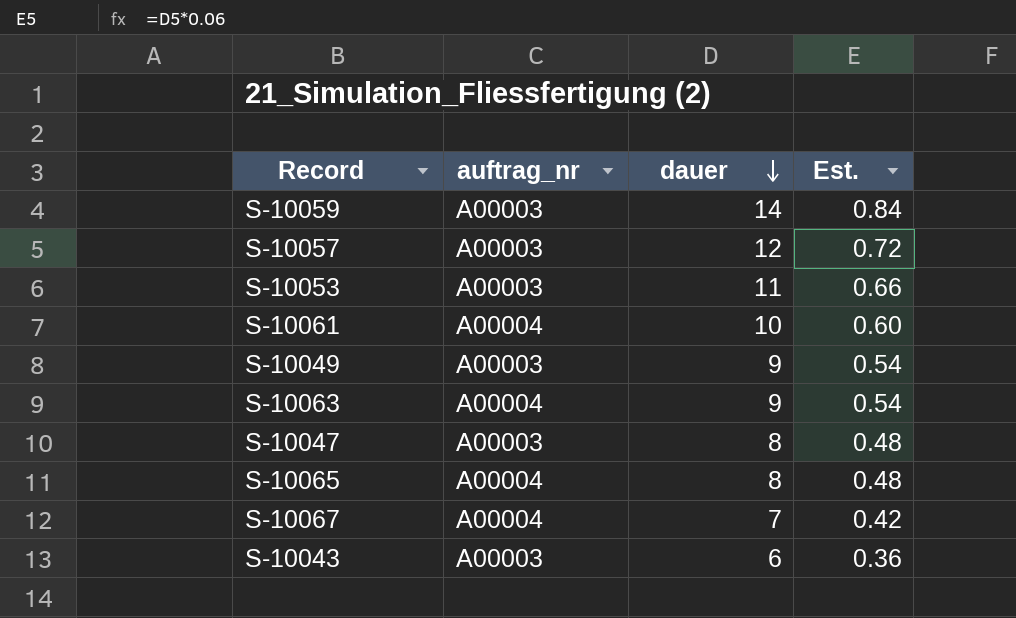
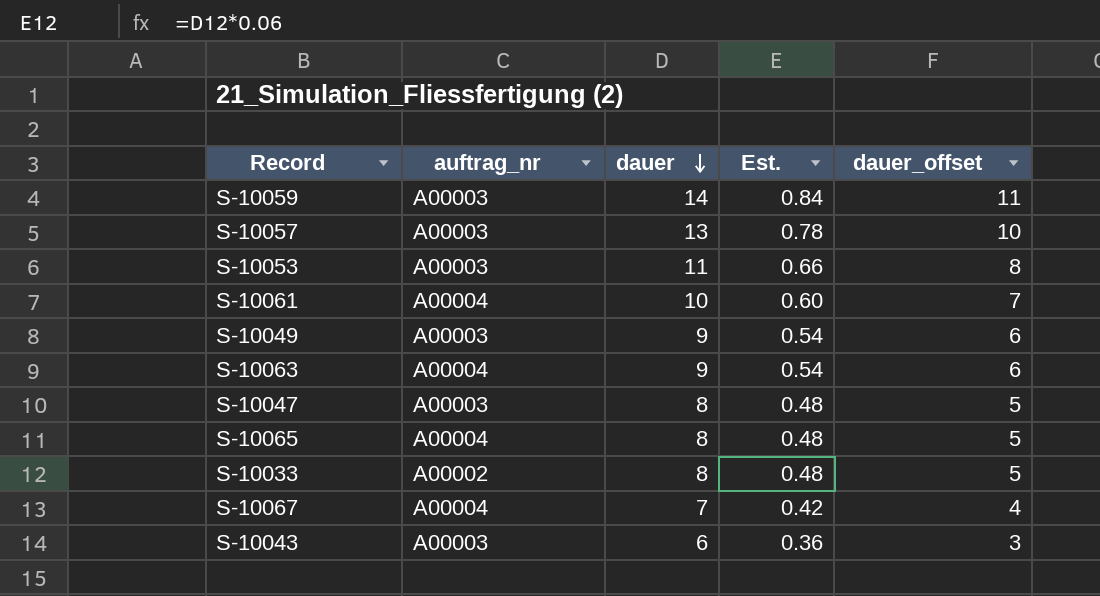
column dauer_offset | formula: none -> [dauer] - 3
S-10057 | dauer: 12 -> 13
S-10057 | Est.: 0.72 -> 0.78
row S-10033: none -> A00002 | 8 | 0.48 | 5

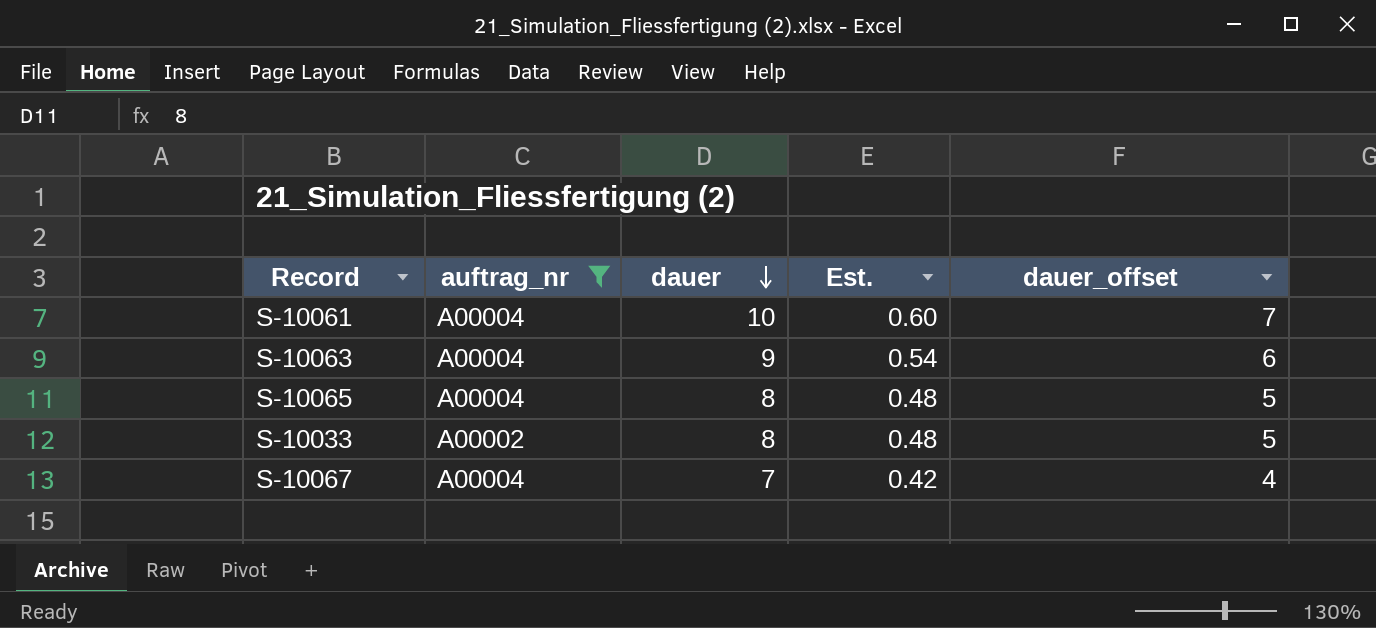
filter: none -> auftrag_nr != A00003

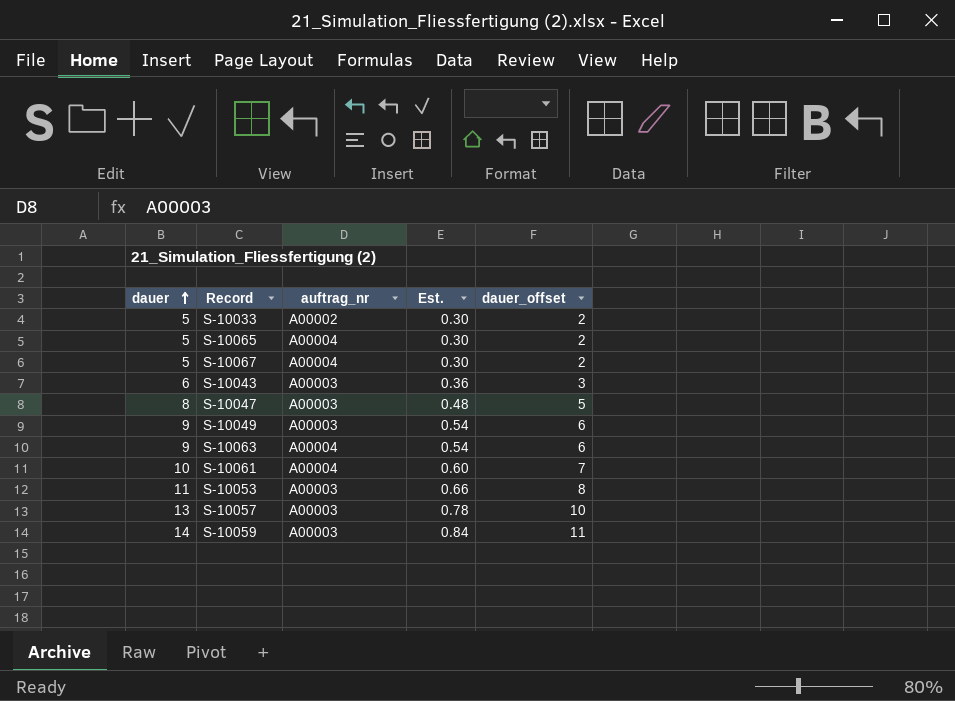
filter: auftrag_nr != A00003 -> none
row order: dauer descending -> dauer ascending
column dauer | position: 3 -> 1
S-10033 | dauer: 8 -> 5
S-10033 | Est.: 0.48 -> 0.30
S-10033 | dauer_offset: 5 -> 2
S-10065 | dauer: 8 -> 5
S-10065 | Est.: 0.48 -> 0.30
S-10065 | dauer_offset: 5 -> 2
S-10067 | dauer: 7 -> 5
S-10067 | Est.: 0.42 -> 0.30
S-10067 | dauer_offset: 4 -> 2

